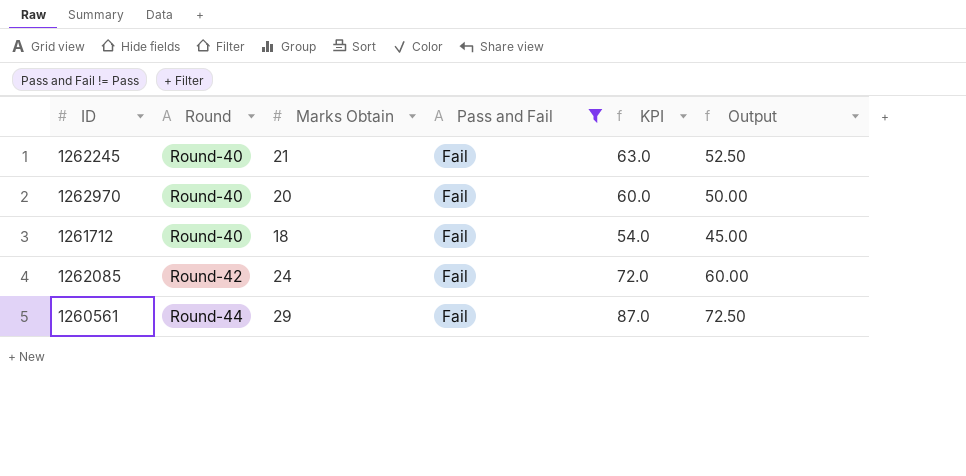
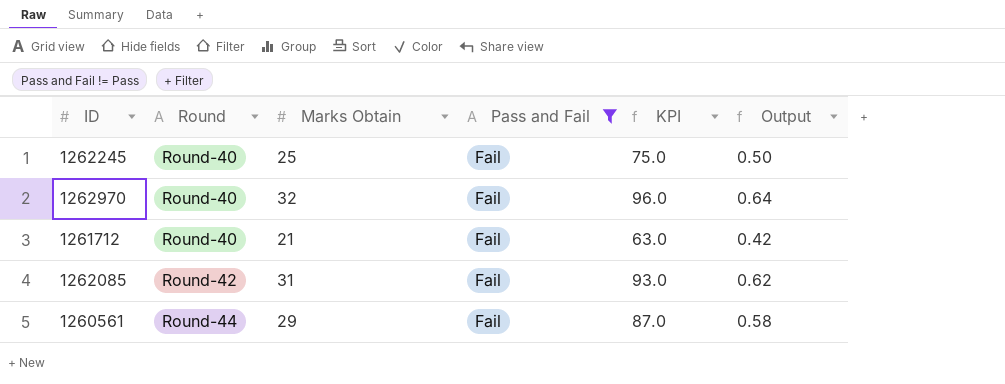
column Output | formula: [Marks Obtain] * 2.5 -> [Marks Obtain] * 0.02
1262245 | Marks Obtain: 21 -> 25
1262245 | KPI: 63.0 -> 75.0
1262970 | Marks Obtain: 20 -> 32
1262970 | KPI: 60.0 -> 96.0
1261712 | Marks Obtain: 18 -> 21
1261712 | KPI: 54.0 -> 63.0
1262085 | Marks Obtain: 24 -> 31
1262085 | KPI: 72.0 -> 93.0

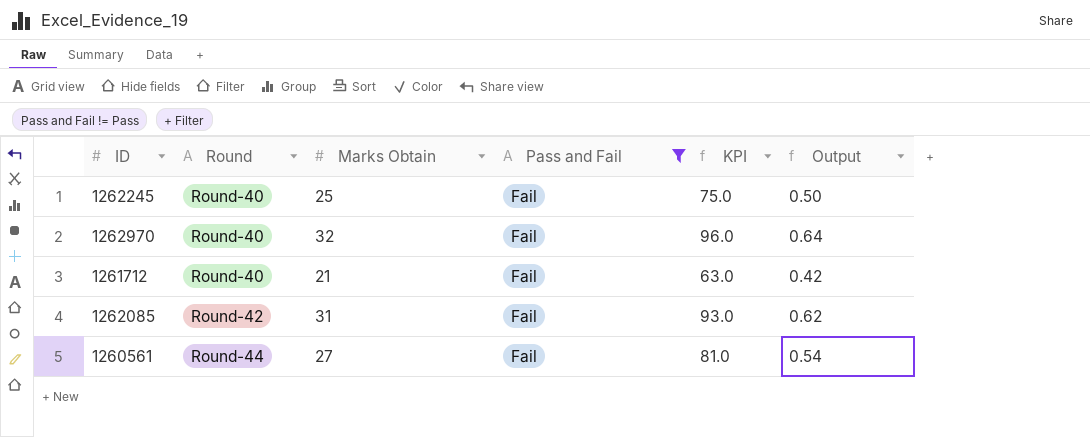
1260561 | Marks Obtain: 29 -> 27
1260561 | KPI: 87.0 -> 81.0
1260561 | Output: 0.58 -> 0.54

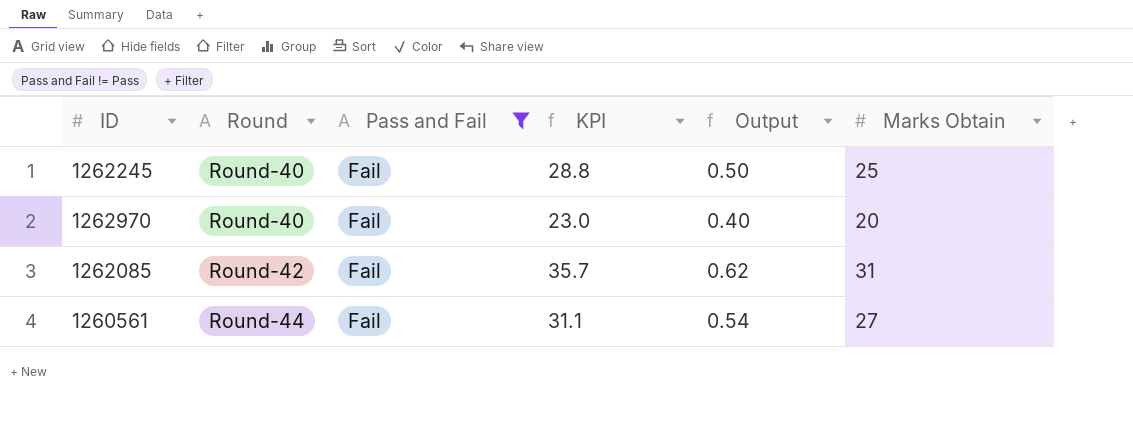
column KPI | formula: [Marks Obtain] * 3 -> [Marks Obtain] * 1.15
column Marks Obtain | position: 3 -> 6
row 1261712: Round-40 | 21 | Fail | 63.0 | 0.42 -> none
1262970 | Output: 0.64 -> 0.40
1262970 | Marks Obtain: 32 -> 20

